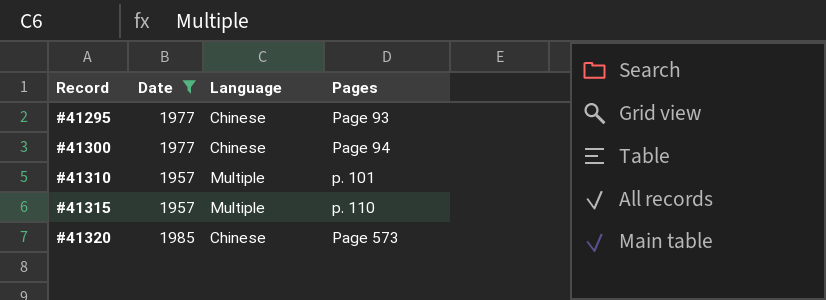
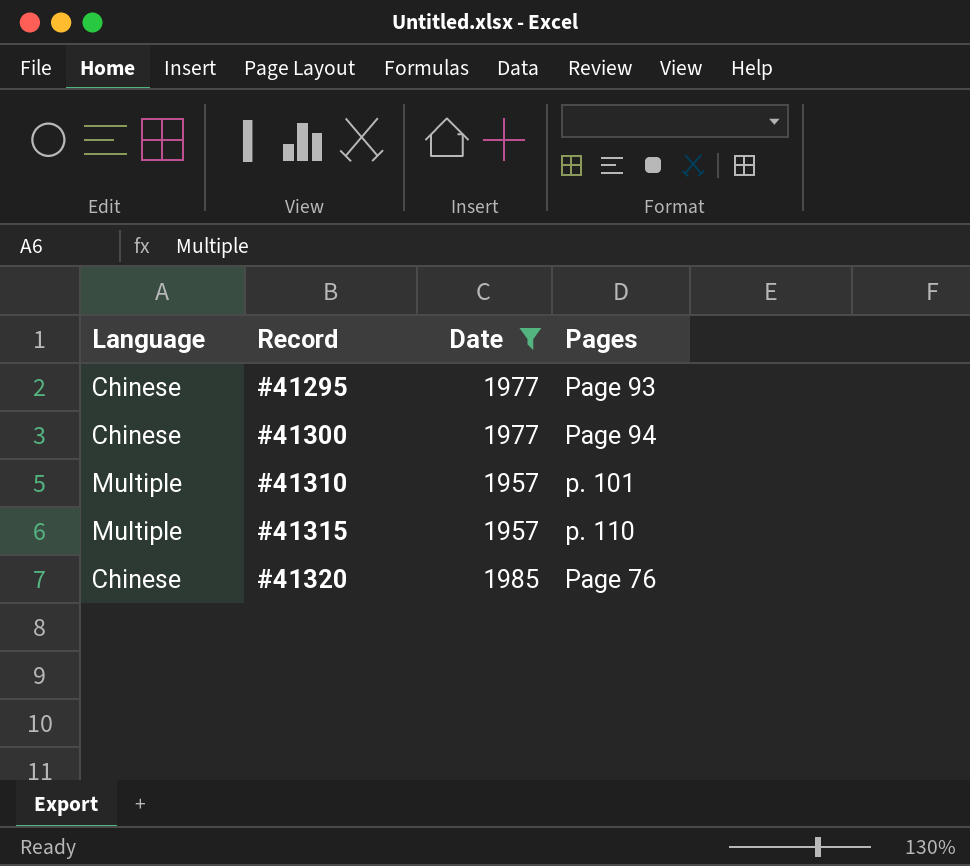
column Language | position: 3 -> 1
#41320 | Pages: Page 573 -> Page 76

